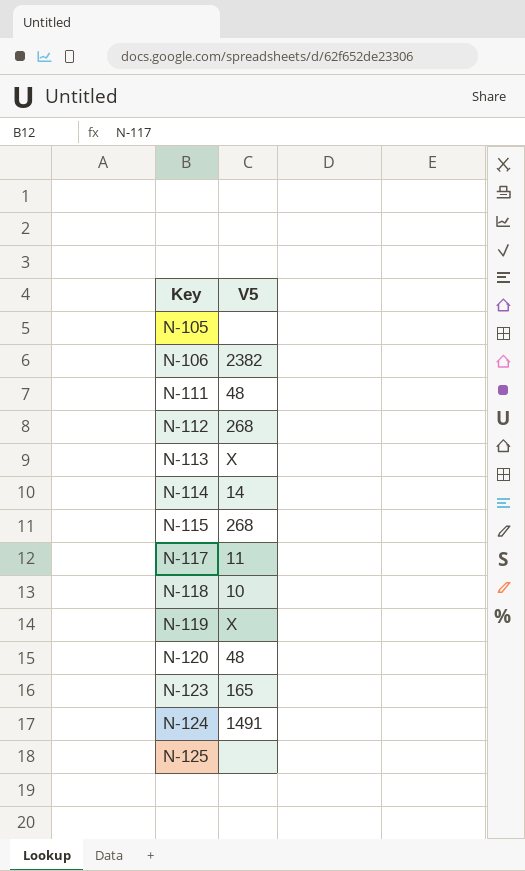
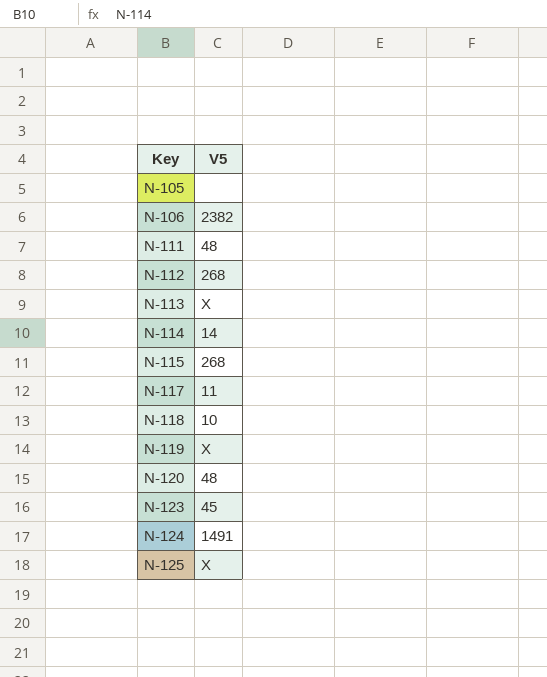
N-123 | V5: 165 -> 45
N-125 | V5: none -> Х

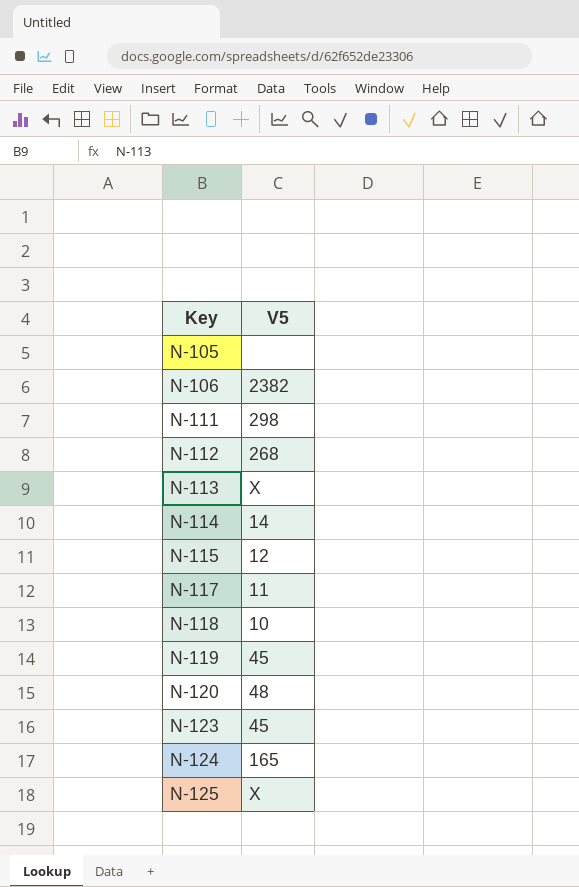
N-111 | V5: 48 -> 298
N-115 | V5: 268 -> 12
N-119 | V5: Х -> 45
N-124 | V5: 1491 -> 165

